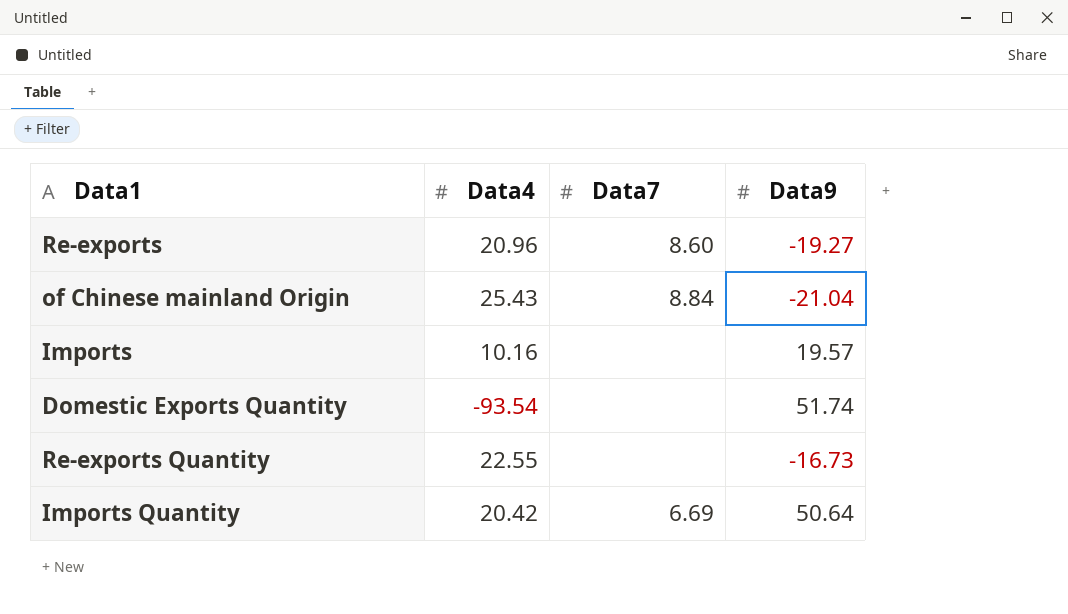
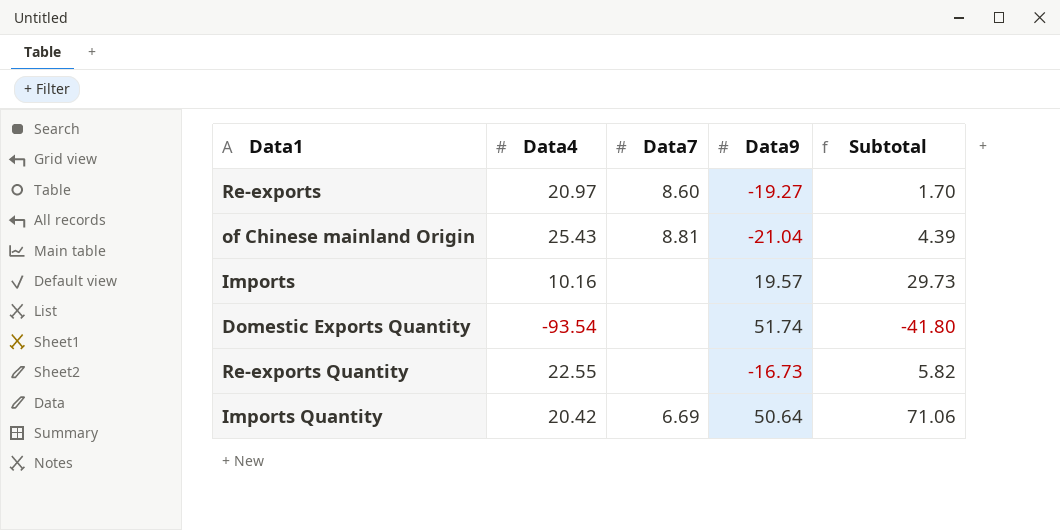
column Subtotal | formula: none -> [Data4] + [Data9]
Re-exports | Data4: 20.96 -> 20.97
of Chinese mainland Origin | Data7: 8.84 -> 8.81

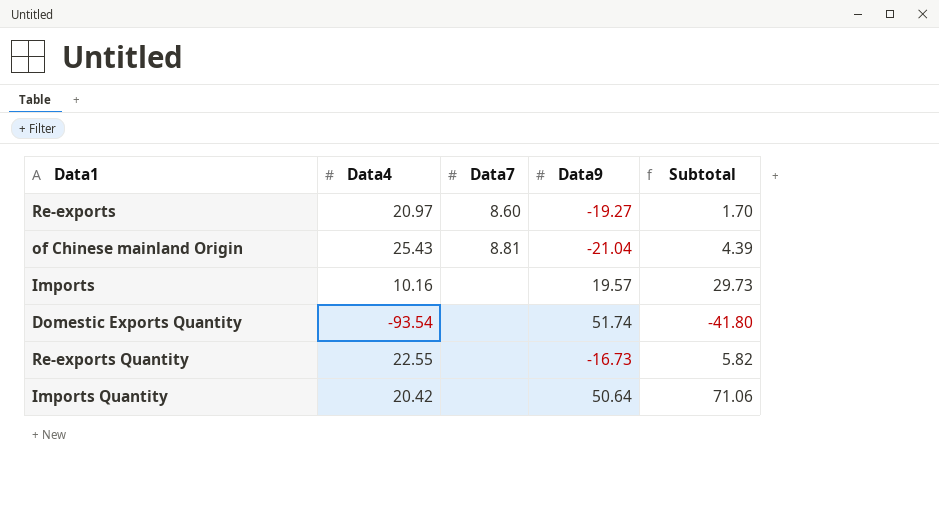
Imports Quantity | Data7: 6.69 -> none

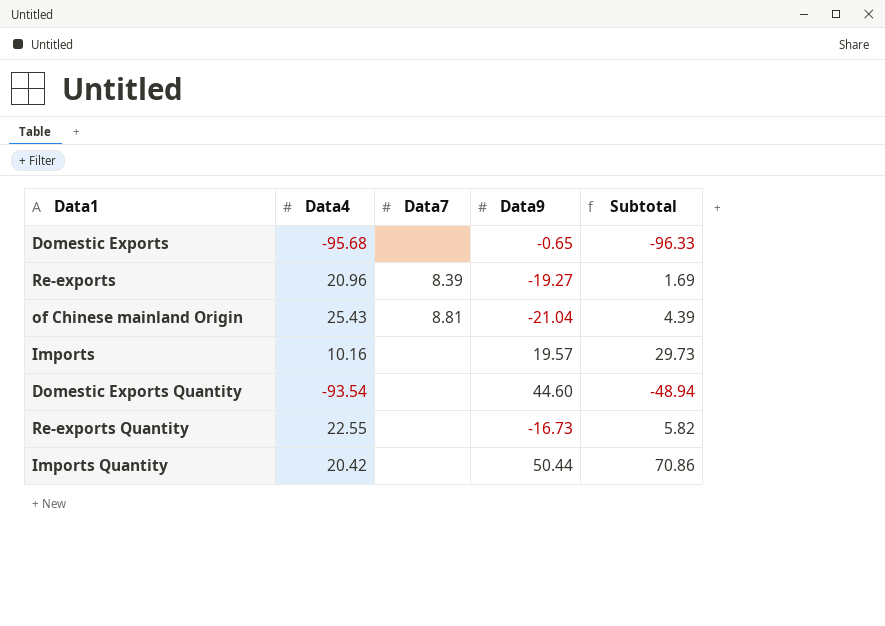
row Domestic Exports: none -> -95.68 | none | -0.65 | -96.33
Re-exports | Data4: 20.97 -> 20.96
Re-exports | Data7: 8.60 -> 8.39
Re-exports | Subtotal: 1.70 -> 1.69
Domestic Exports Quantity | Data9: 51.74 -> 44.60
Domestic Exports Quantity | Subtotal: -41.80 -> -48.94
Imports Quantity | Data9: 50.64 -> 50.44
Imports Quantity | Subtotal: 71.06 -> 70.86

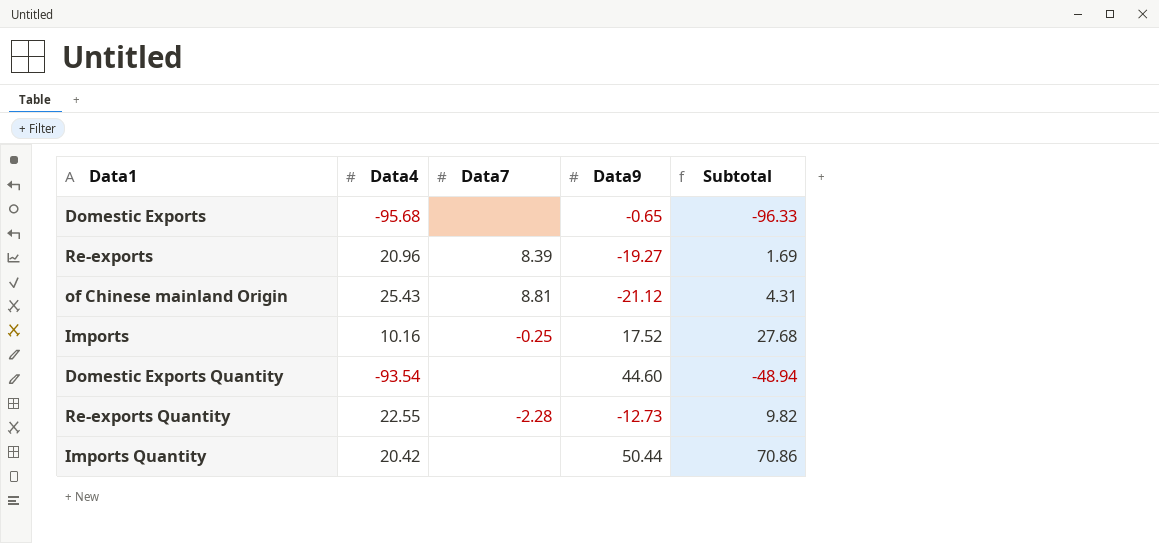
of Chinese mainland Origin | Data9: -21.04 -> -21.12
of Chinese mainland Origin | Subtotal: 4.39 -> 4.31
Imports | Data7: none -> -0.25
Imports | Data9: 19.57 -> 17.52
Imports | Subtotal: 29.73 -> 27.68
Re-exports Quantity | Data7: none -> -2.28
Re-exports Quantity | Data9: -16.73 -> -12.73
Re-exports Quantity | Subtotal: 5.82 -> 9.82

